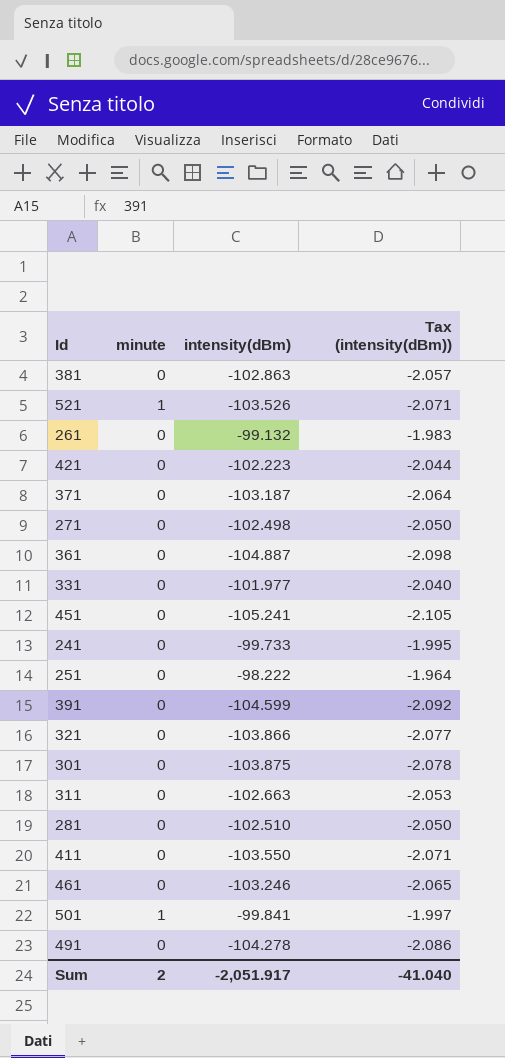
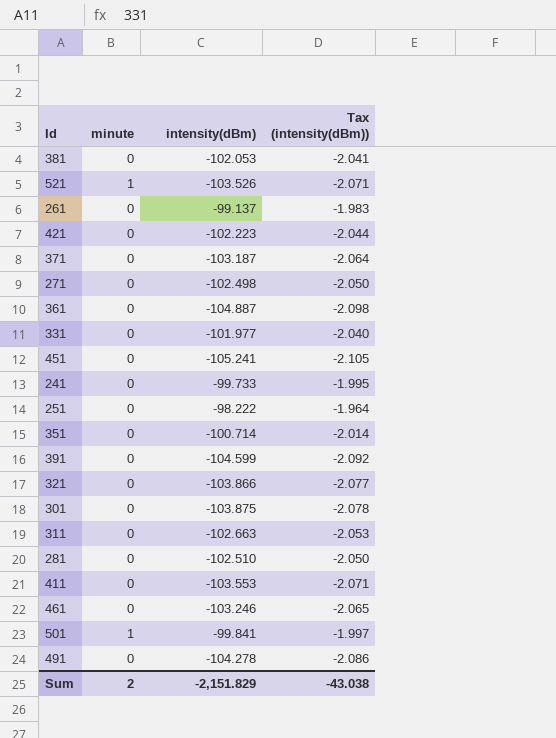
381 | intensity(dBm): -102.863 -> -102.053
381 | Tax (intensity(dBm)): -2.057 -> -2.041
261 | intensity(dBm): -99.132 -> -99.137
row 351: none -> 0 | -100.714 | -2.014
411 | intensity(dBm): -103.550 -> -103.553
Sum | intensity(dBm): -2,051.917 -> -2,151.829
Sum | Tax (intensity(dBm)): -41.040 -> -43.038

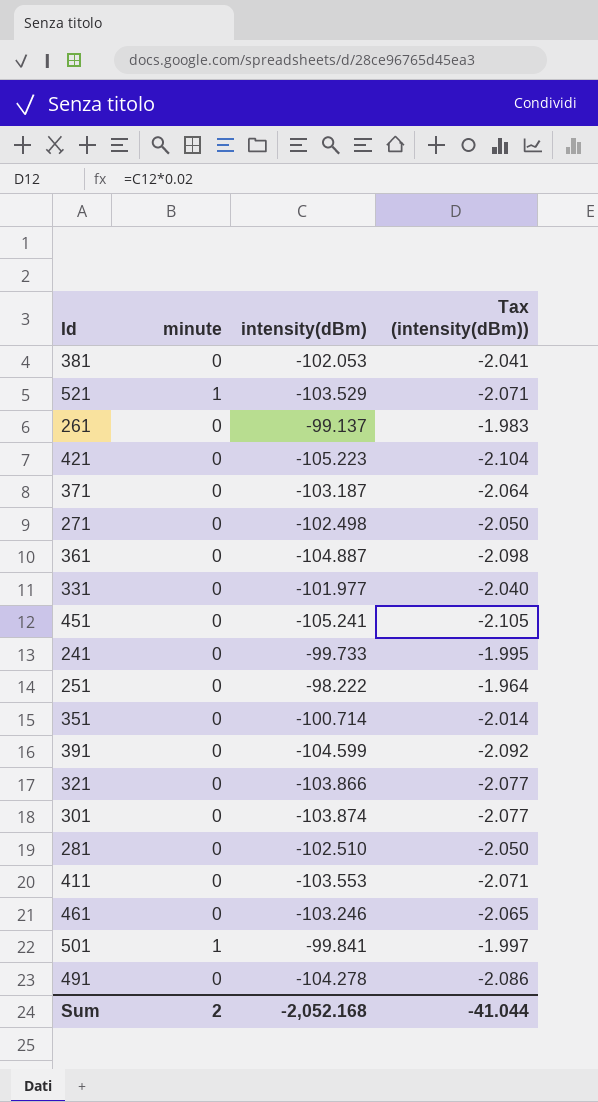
row 311: 0 | -102.663 | -2.053 -> none
521 | intensity(dBm): -103.526 -> -103.529
421 | intensity(dBm): -102.223 -> -105.223
421 | Tax (intensity(dBm)): -2.044 -> -2.104
301 | intensity(dBm): -103.875 -> -103.874
301 | Tax (intensity(dBm)): -2.078 -> -2.077
Sum | intensity(dBm): -2,151.829 -> -2,052.168
Sum | Tax (intensity(dBm)): -43.038 -> -41.044

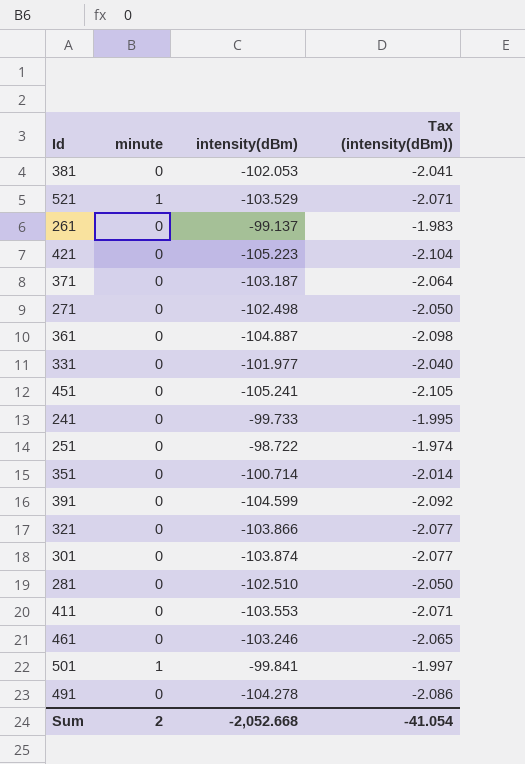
251 | intensity(dBm): -98.222 -> -98.722
251 | Tax (intensity(dBm)): -1.964 -> -1.974
Sum | intensity(dBm): -2,052.168 -> -2,052.668
Sum | Tax (intensity(dBm)): -41.044 -> -41.054

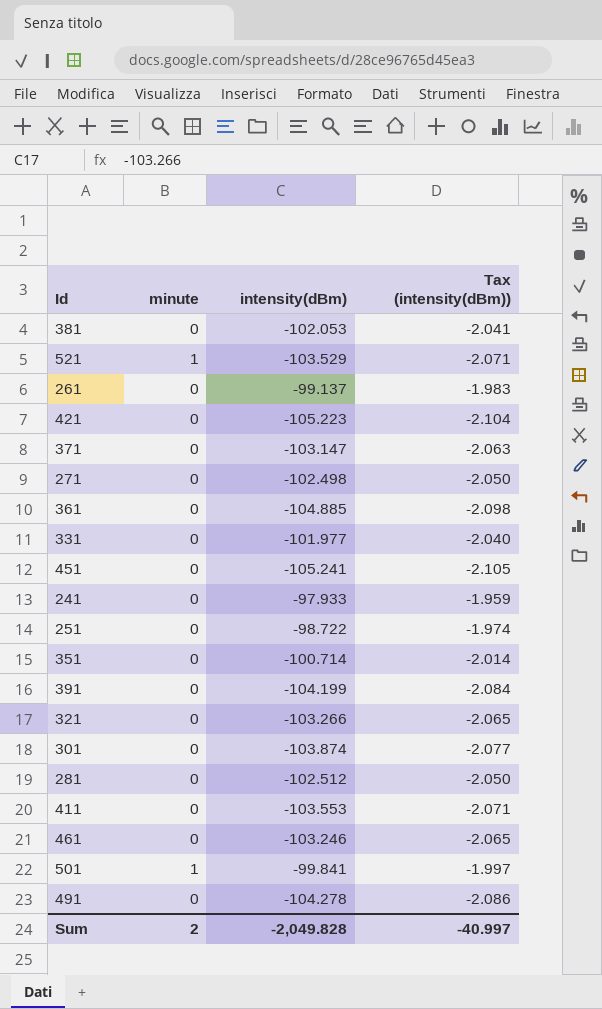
371 | intensity(dBm): -103.187 -> -103.147
371 | Tax (intensity(dBm)): -2.064 -> -2.063
361 | intensity(dBm): -104.887 -> -104.885
241 | intensity(dBm): -99.733 -> -97.933
241 | Tax (intensity(dBm)): -1.995 -> -1.959
391 | intensity(dBm): -104.599 -> -104.199
391 | Tax (intensity(dBm)): -2.092 -> -2.084
321 | intensity(dBm): -103.866 -> -103.266
321 | Tax (intensity(dBm)): -2.077 -> -2.065
281 | intensity(dBm): -102.510 -> -102.512
Sum | intensity(dBm): -2,052.668 -> -2,049.828
Sum | Tax (intensity(dBm)): -41.054 -> -40.997

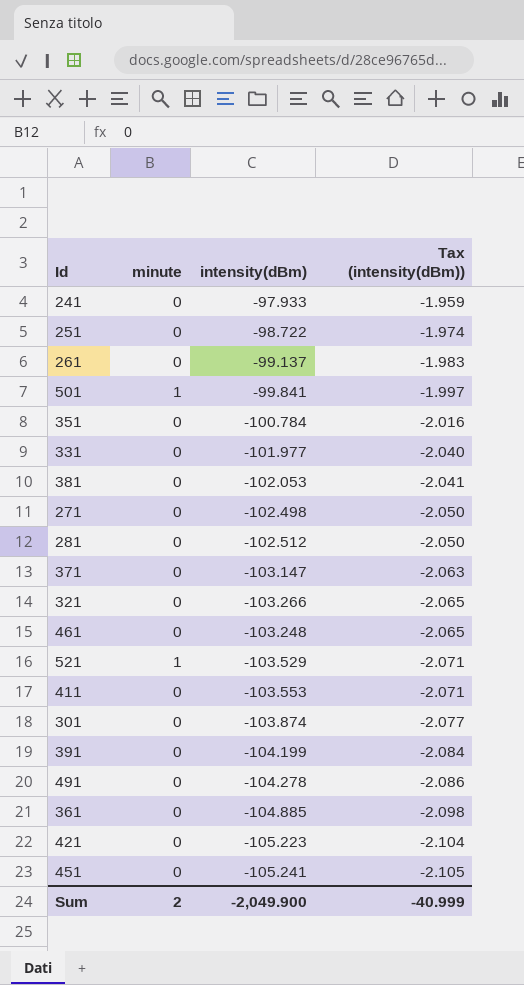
row order: none -> Tax (intensity(dBm)) descending
351 | intensity(dBm): -100.714 -> -100.784
351 | Tax (intensity(dBm)): -2.014 -> -2.016
461 | intensity(dBm): -103.246 -> -103.248
Sum | intensity(dBm): -2,049.828 -> -2,049.900
Sum | Tax (intensity(dBm)): -40.997 -> -40.999

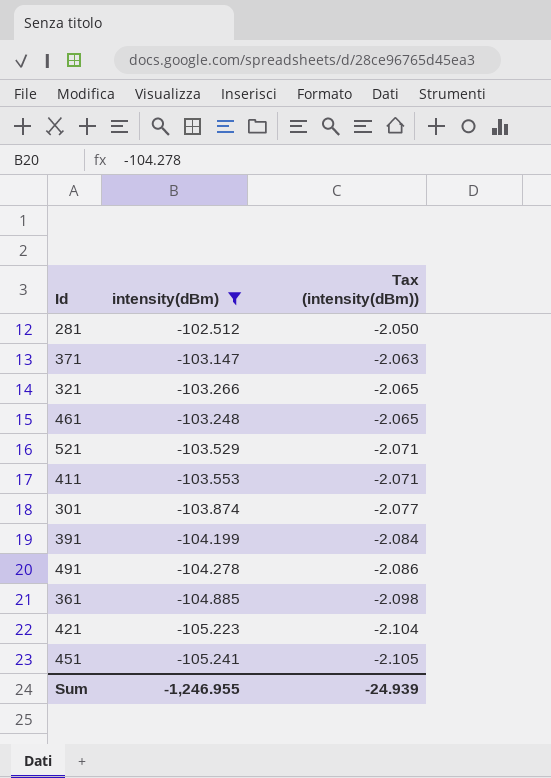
filter: none -> intensity(dBm) <= -102.512
column minute | position: 2 -> none
Sum | intensity(dBm): -2,049.900 -> -1,246.955
Sum | Tax (intensity(dBm)): -40.999 -> -24.939

